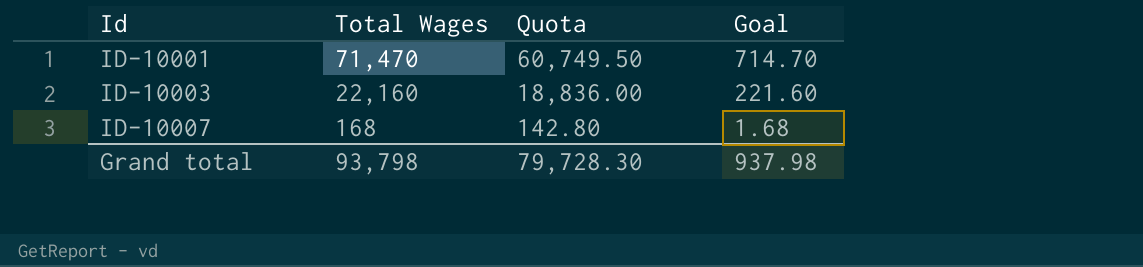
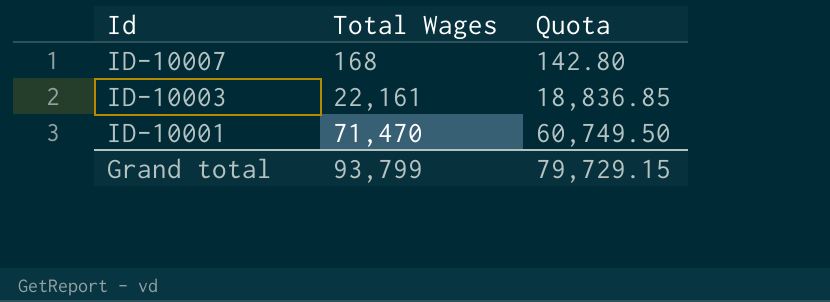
row order: Id ascending -> Id descending
column Goal | formula: [Total Wages] * 0.01 -> none
ID-10003 | Total Wages: 22,160 -> 22,161
ID-10003 | Quota: 18,836.00 -> 18,836.85
Grand total | Total Wages: 93,798 -> 93,799
Grand total | Quota: 79,728.30 -> 79,729.15

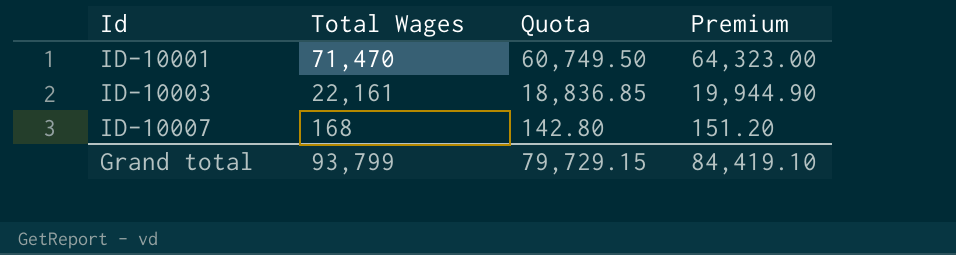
row order: Id descending -> Id ascending
column Premium | formula: none -> [Total Wages] * 0.9

